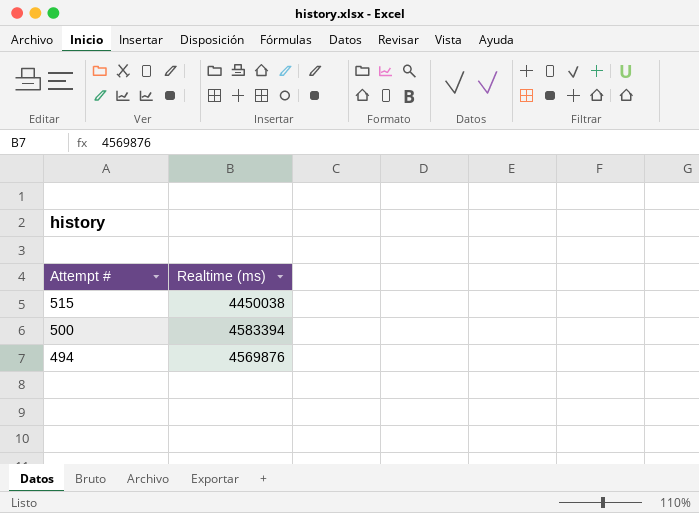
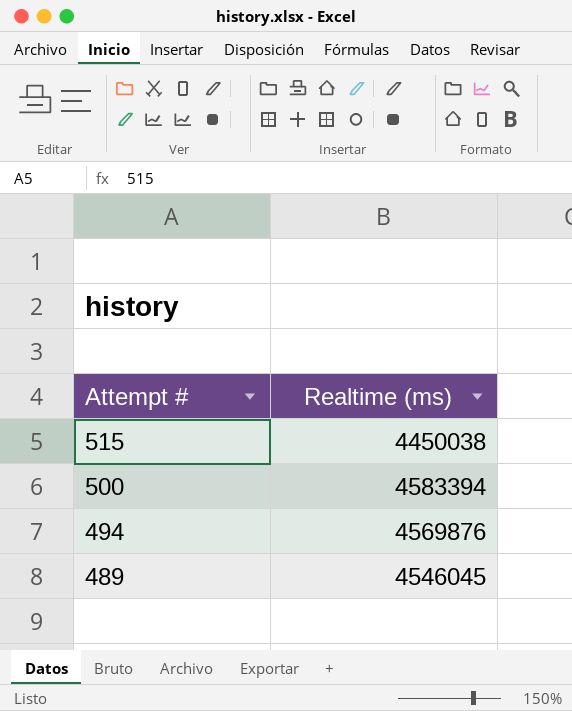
row 489: none -> 4546045

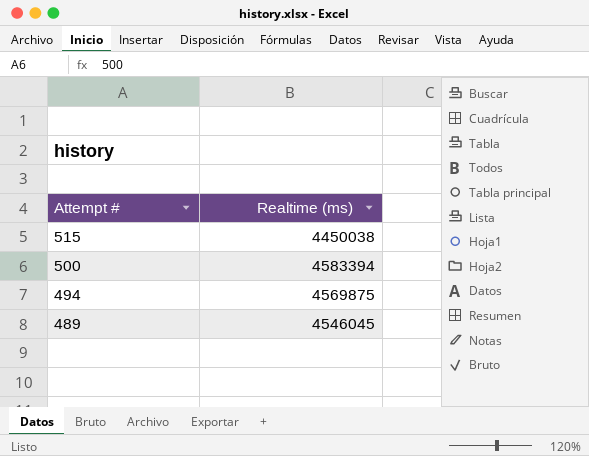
494 | Realtime (ms): 4569876 -> 4569875

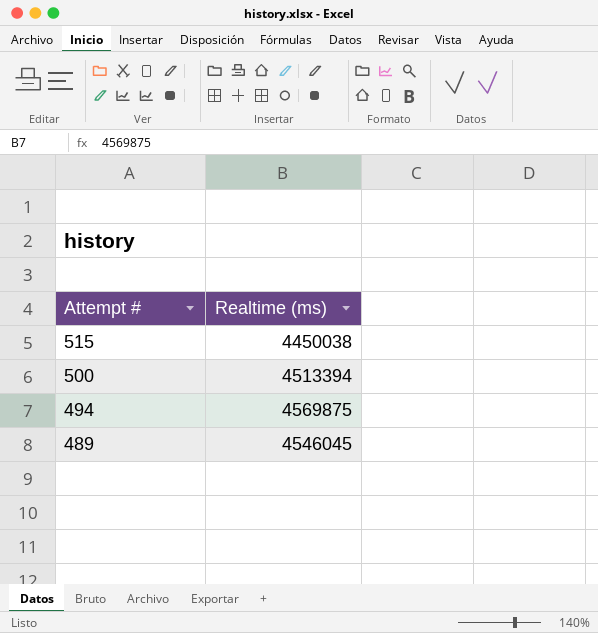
500 | Realtime (ms): 4583394 -> 4513394

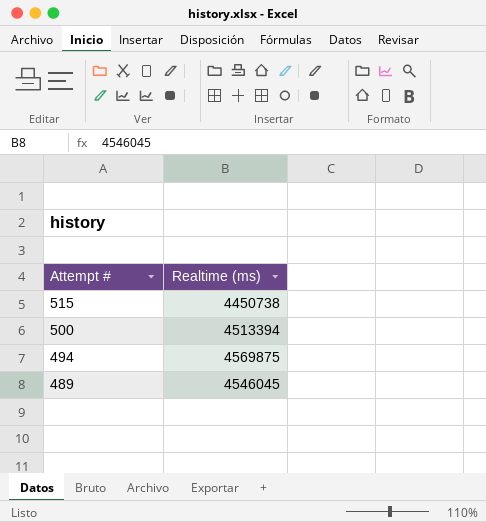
515 | Realtime (ms): 4450038 -> 4450738

